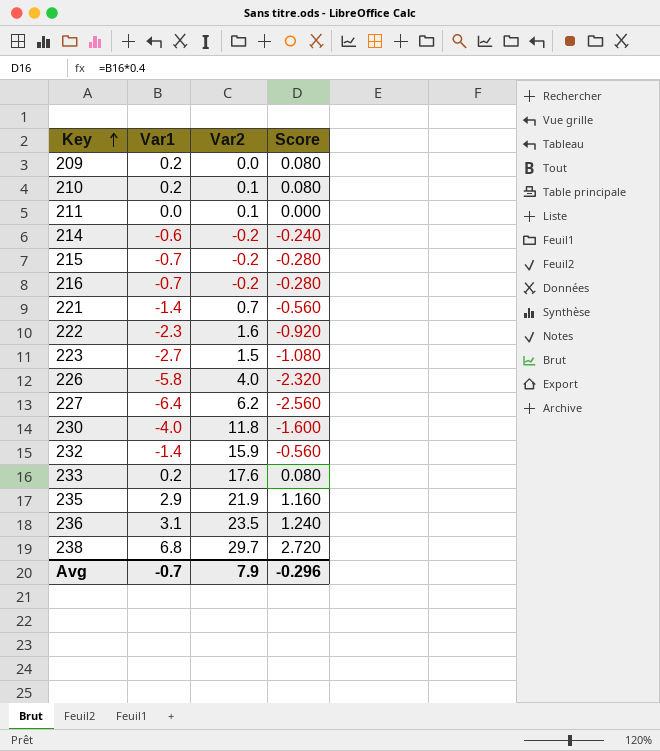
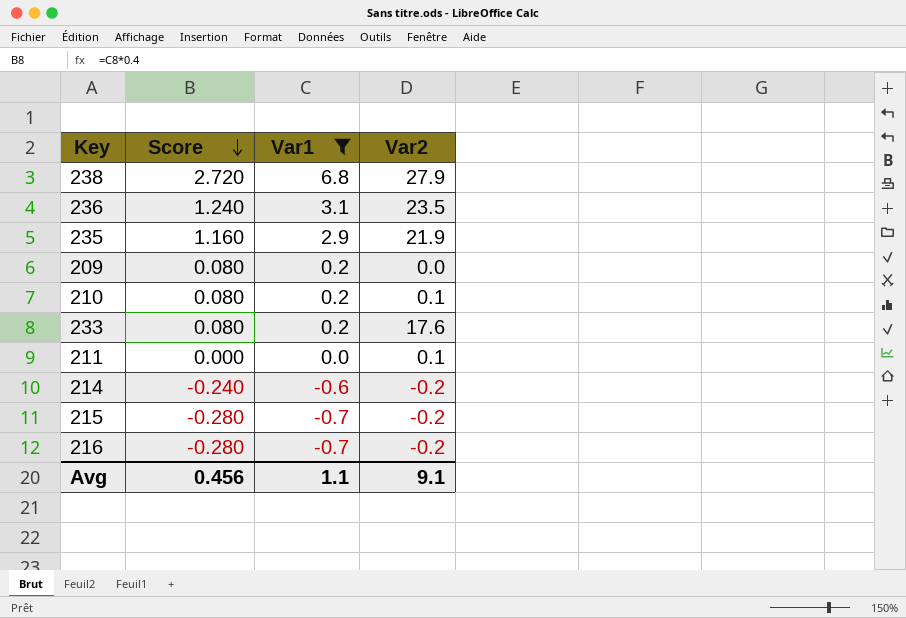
filter: none -> Var1 >= -0.7
row order: Key ascending -> Score descending
column Score | position: 4 -> 2
238 | Var2: 29.7 -> 27.9
Avg | Score: -0.296 -> 0.456
Avg | Var1: -0.7 -> 1.1
Avg | Var2: 7.9 -> 9.1

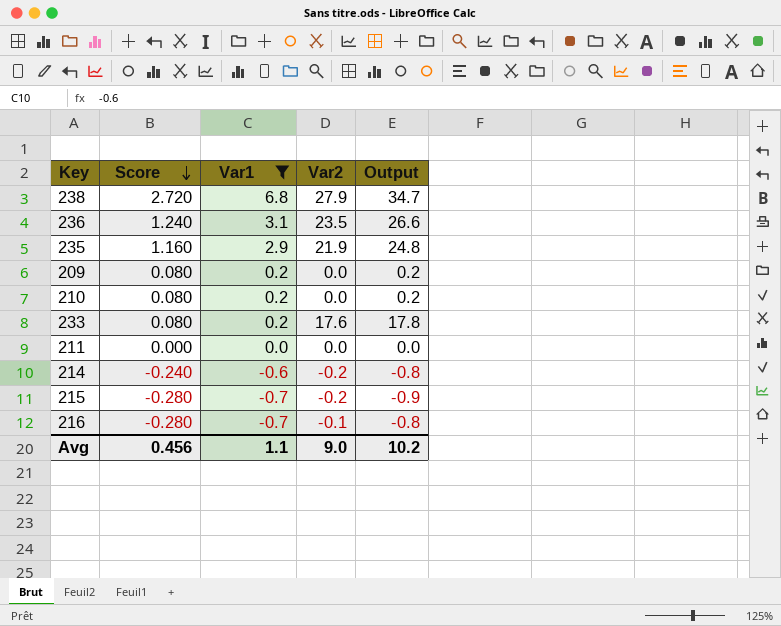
column Output | formula: none -> [Var1] + [Var2]
210 | Var2: 0.1 -> 0.0
211 | Var2: 0.1 -> 0.0
216 | Var2: -0.2 -> -0.1
Avg | Var2: 9.1 -> 9.0

